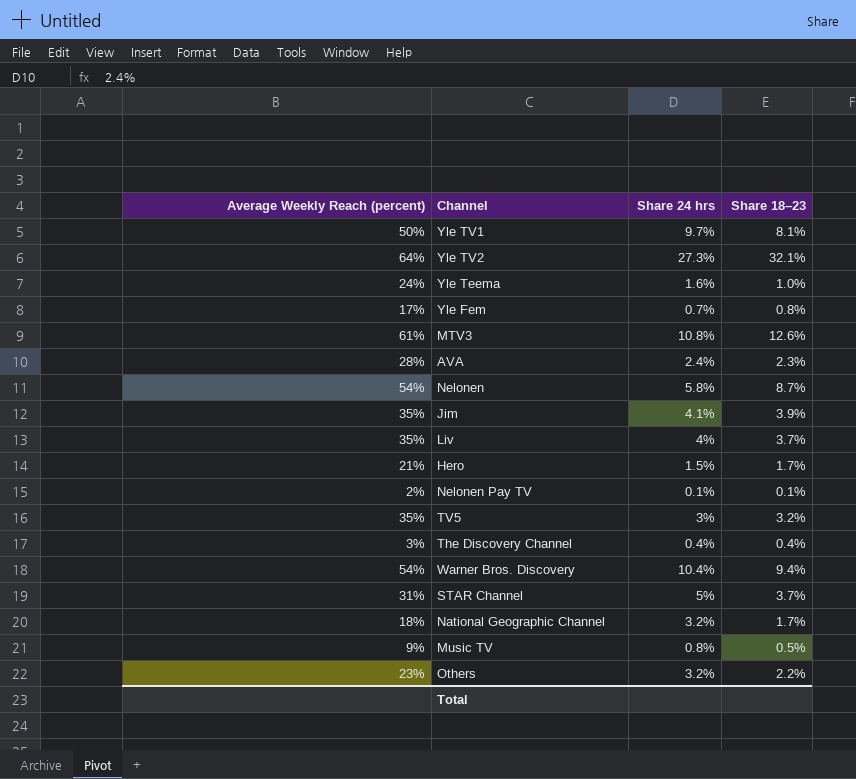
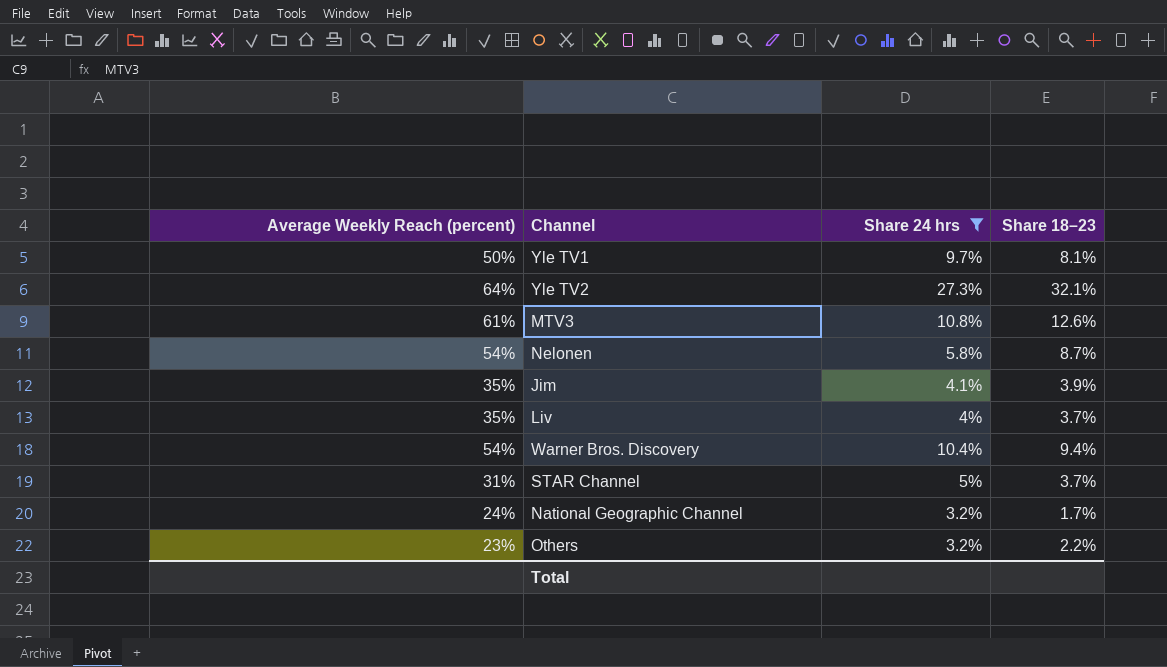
filter: none -> Share 24 hrs >= 3.2%
National Geographic Channel | Average Weekly Reach (percent): 18% -> 24%

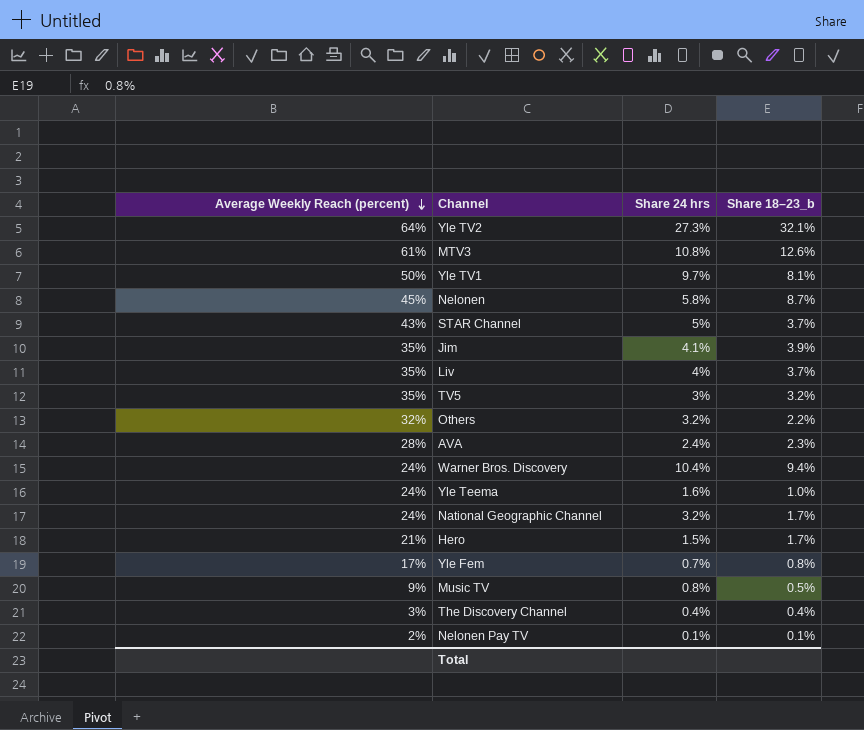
filter: Share 24 hrs >= 3.2% -> none
row order: none -> Average Weekly Reach (percent) descending
column name: Share 18–23 -> Share 18–23_b
Nelonen | Average Weekly Reach (percent): 54% -> 45%
STAR Channel | Average Weekly Reach (percent): 31% -> 43%
Others | Average Weekly Reach (percent): 23% -> 32%
Warner Bros. Discovery | Average Weekly Reach (percent): 54% -> 24%

